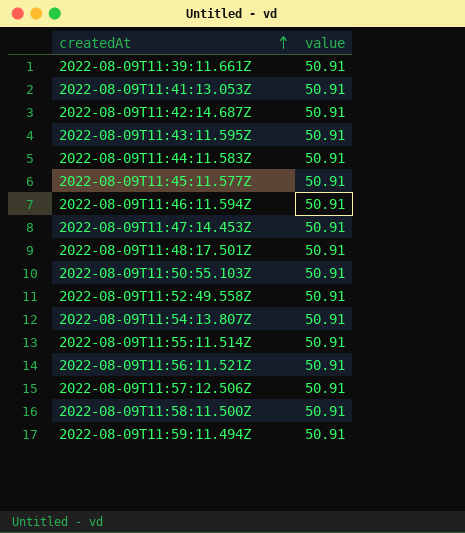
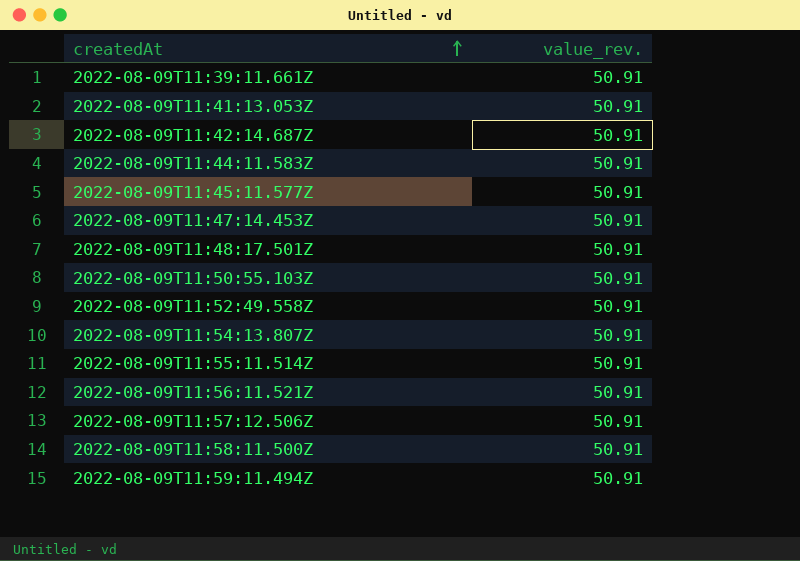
column name: value -> value_rev.
row 2022-08-09T11:43:11.595Z: 50.91 -> none
row 2022-08-09T11:46:11.594Z: 50.91 -> none

